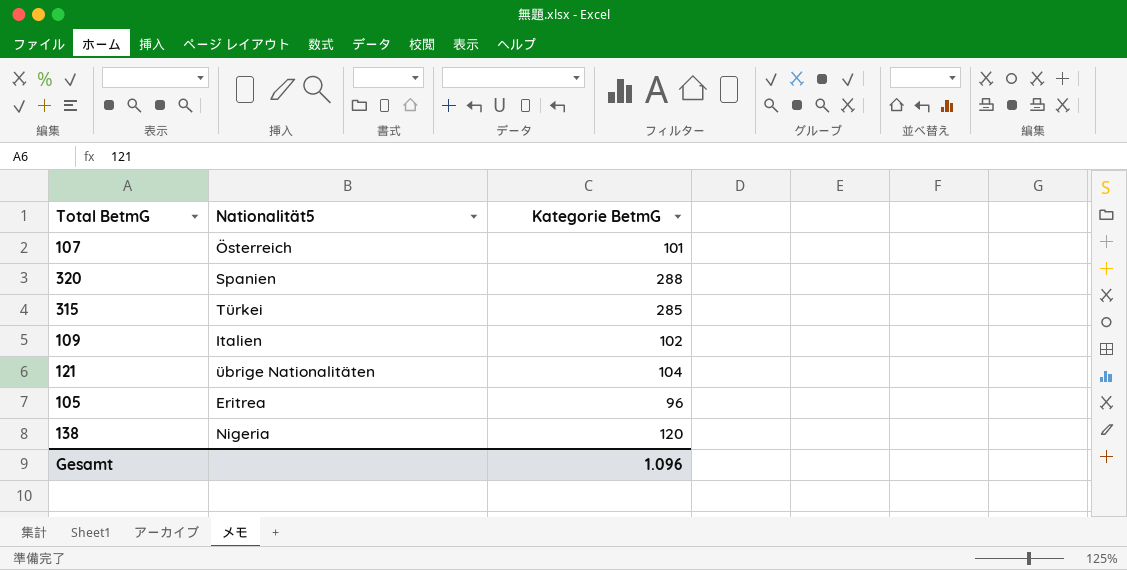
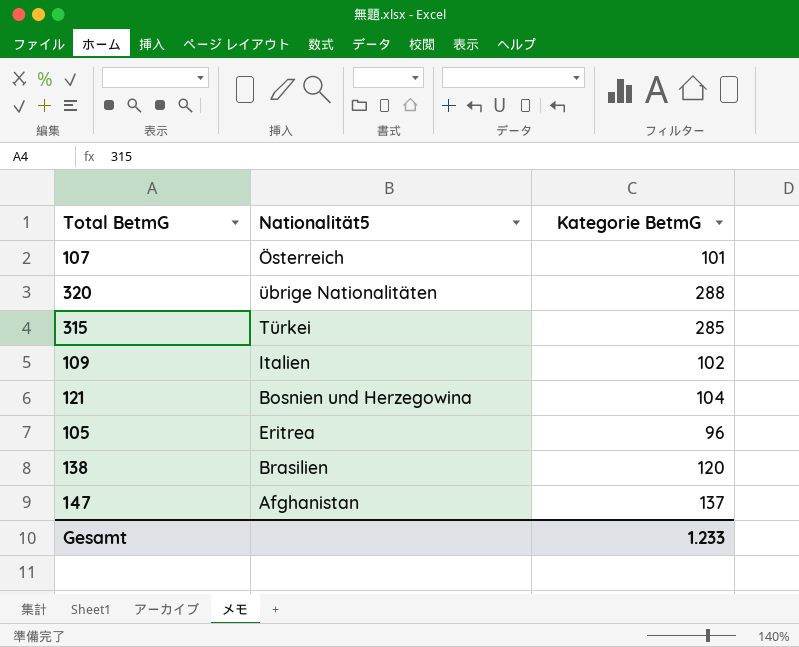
320 | Nationalität5: Spanien -> übrige Nationalitäten
121 | Nationalität5: übrige Nationalitäten -> Bosnien und Herzegowina
138 | Nationalität5: Nigeria -> Brasilien
row 147: none -> Afghanistan | 137
Gesamt | Kategorie BetmG: 1.096 -> 1.233

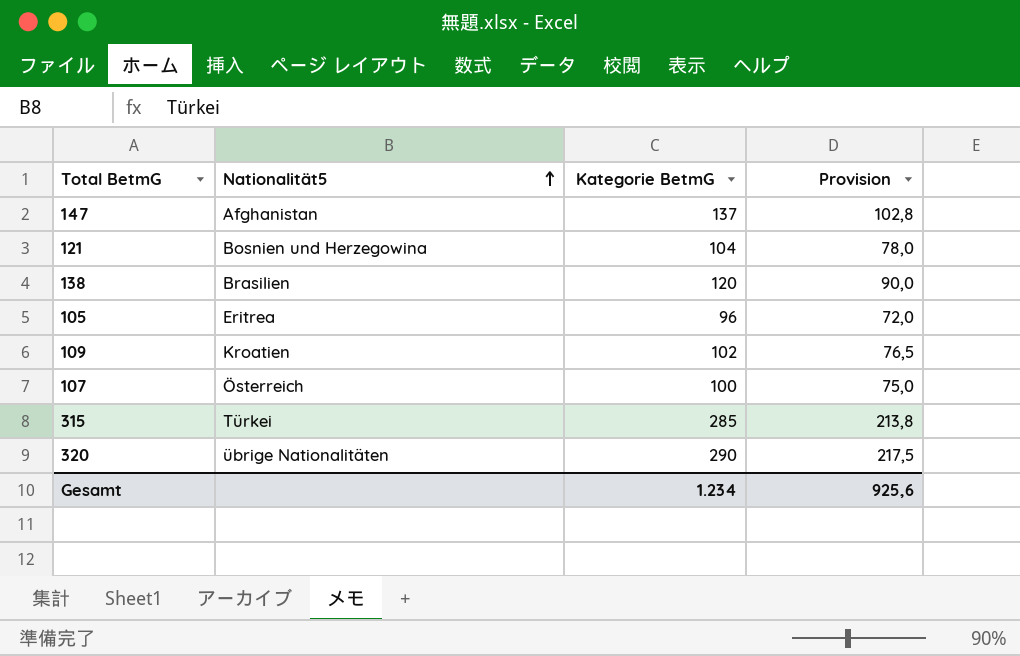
row order: none -> Nationalität5 ascending
column Provision | formula: none -> [Kategorie BetmG] * 0,75
109 | Nationalität5: Italien -> Kroatien
107 | Kategorie BetmG: 101 -> 100
320 | Kategorie BetmG: 288 -> 290
Gesamt | Kategorie BetmG: 1.233 -> 1.234

